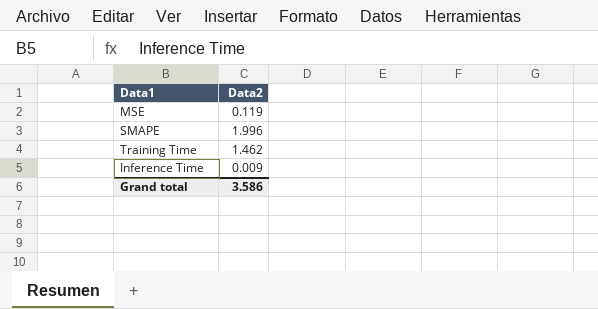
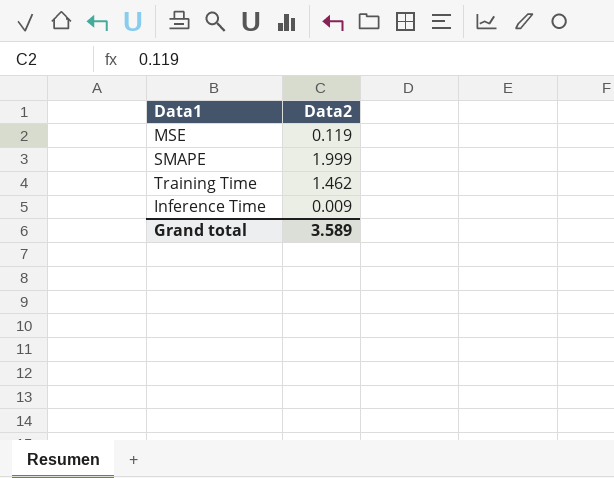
SMAPE | Data2: 1.996 -> 1.999
Grand total | Data2: 3.586 -> 3.589

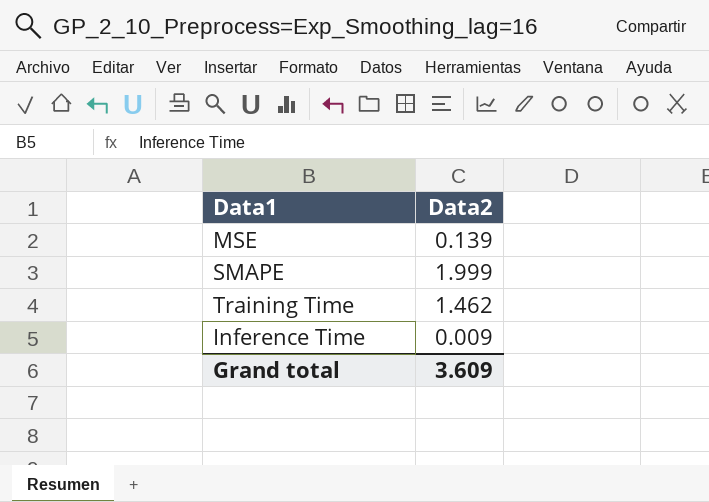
MSE | Data2: 0.119 -> 0.139
Grand total | Data2: 3.589 -> 3.609

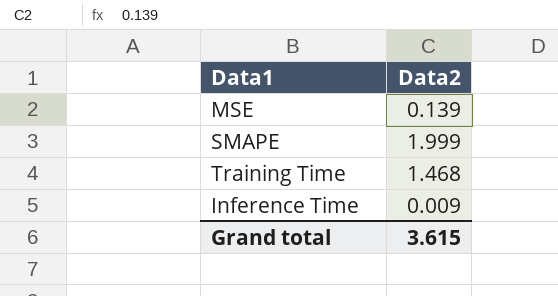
Training Time | Data2: 1.462 -> 1.468
Grand total | Data2: 3.609 -> 3.615

